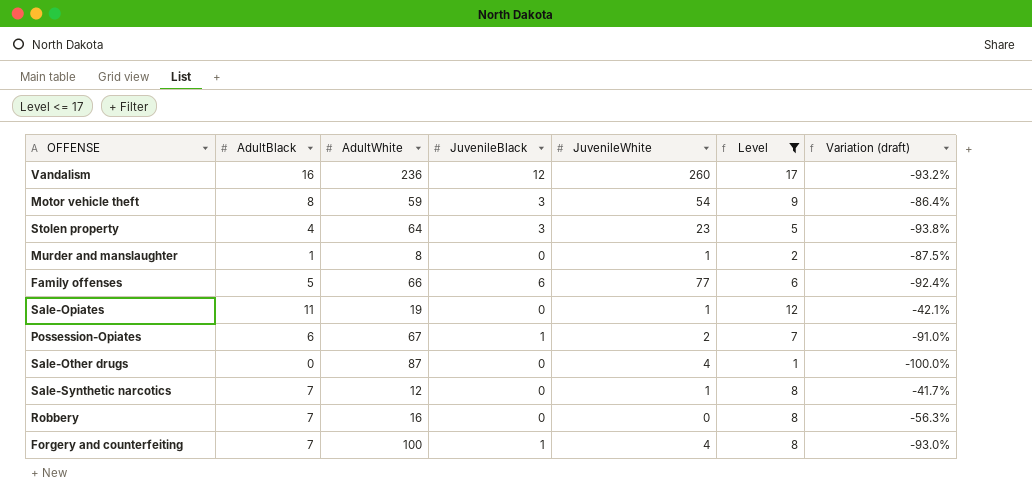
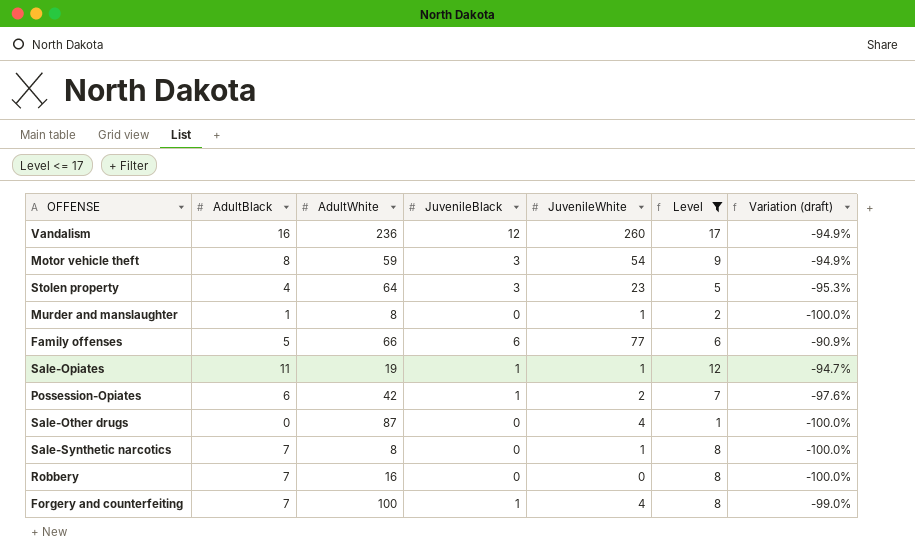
column Variation (draft) | formula: ([AdultBlack] - [AdultWhite]) / [AdultWhite] -> ([JuvenileBlack] - [AdultWhite]) / [AdultWhite]
Sale-Opiates | JuvenileBlack: 0 -> 1
Possession-Opiates | AdultWhite: 67 -> 42
Sale-Synthetic narcotics | AdultWhite: 12 -> 8

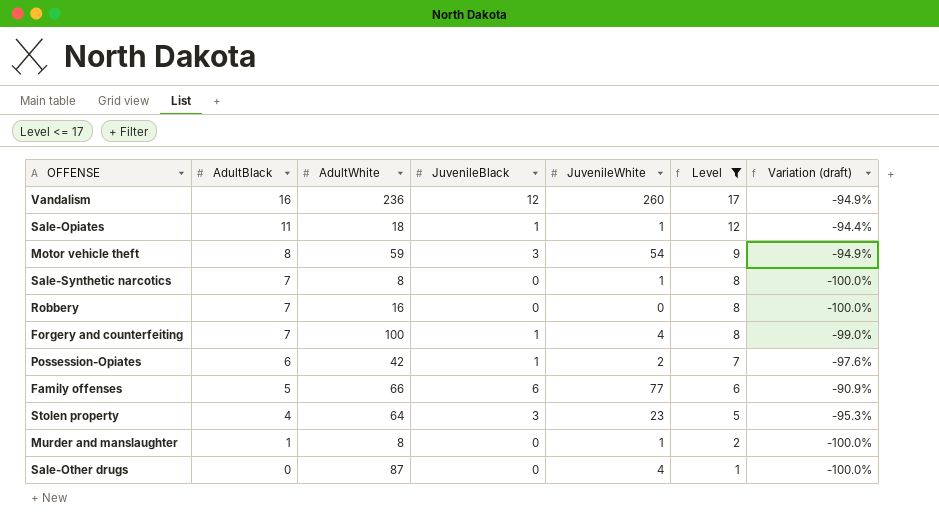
row order: none -> AdultBlack descending
Sale-Opiates | AdultWhite: 19 -> 18
Sale-Opiates | Variation (draft): -94.7% -> -94.4%

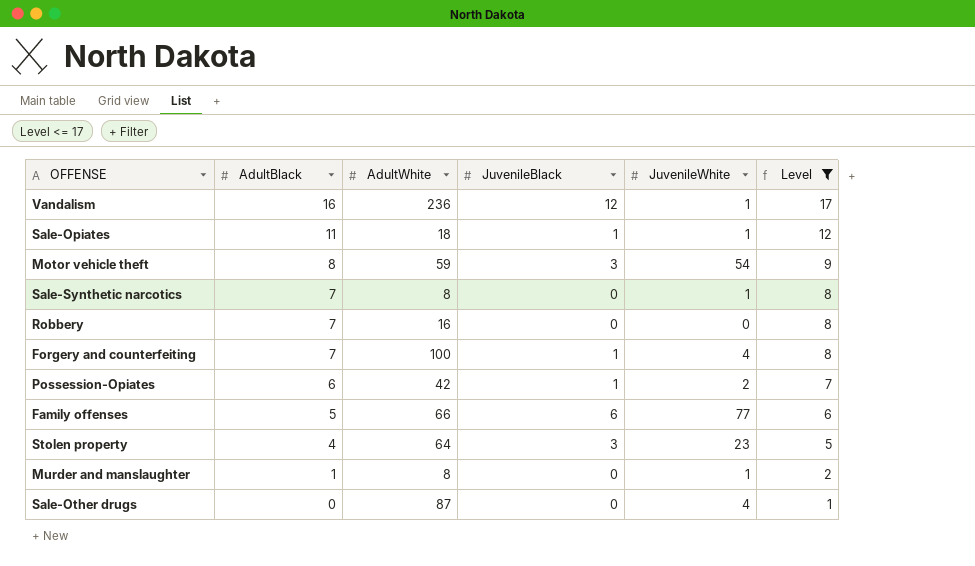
column Variation (draft) | formula: ([JuvenileBlack] - [AdultWhite]) / [AdultWhite] -> none
Vandalism | JuvenileWhite: 260 -> 1

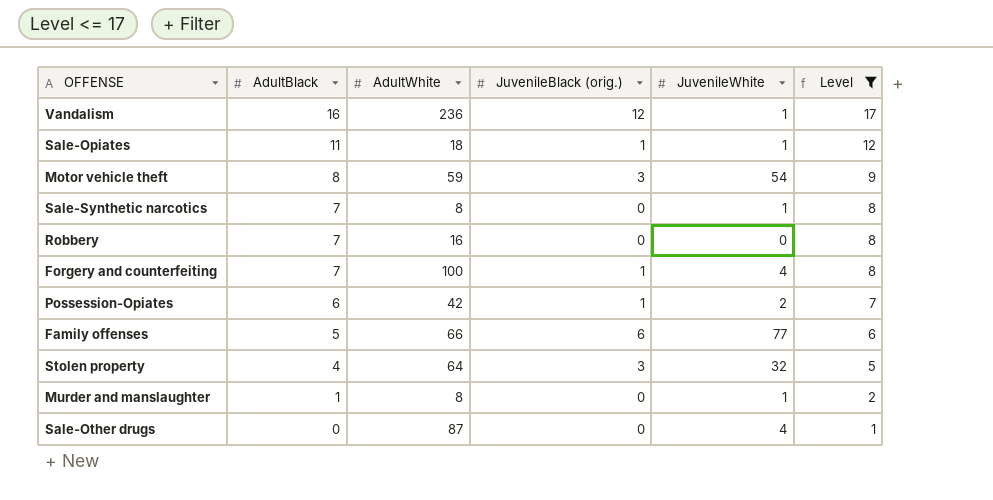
column name: JuvenileBlack -> JuvenileBlack (orig.)
Stolen property | JuvenileWhite: 23 -> 32

